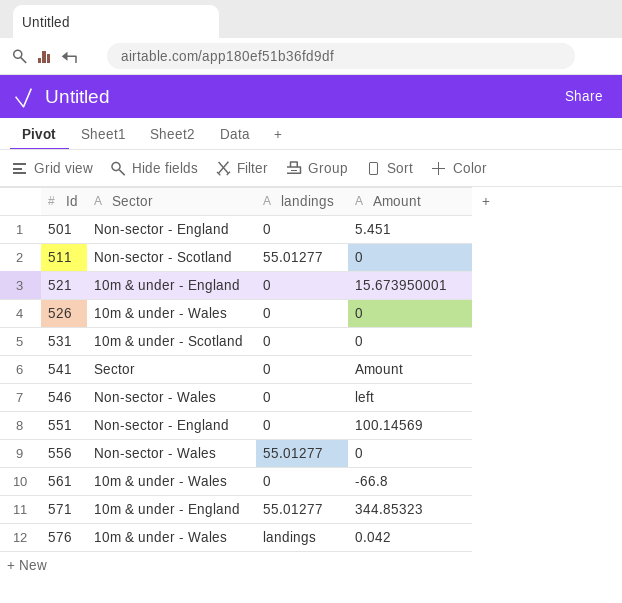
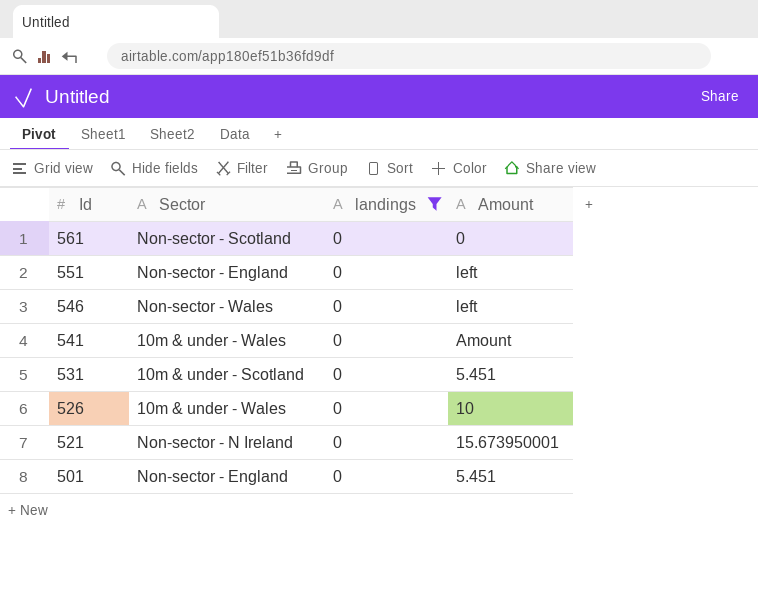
filter: none -> landings = 0
row order: Id ascending -> Id descending
561 | Sector: 10m & under - Wales -> Non-sector - Scotland
561 | Amount: -66.8 -> 0
551 | Amount: 100.14569 -> left
541 | Sector: Sector -> 10m & under - Wales
531 | Amount: 0 -> 5.451
526 | Amount: 0 -> 10
521 | Sector: 10m & under - England -> Non-sector - N Ireland

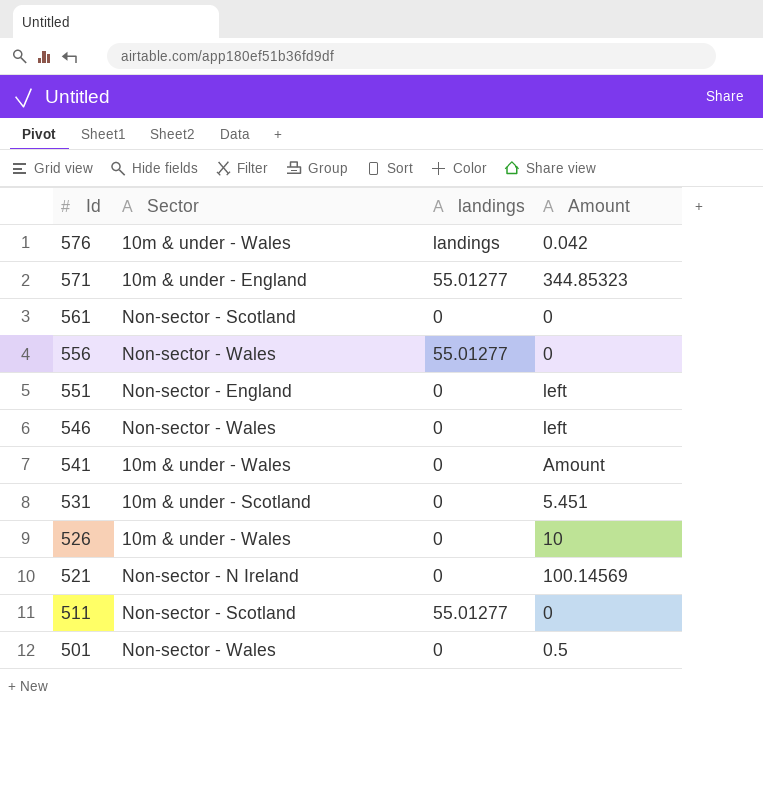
filter: landings = 0 -> none
521 | Amount: 15.673950001 -> 100.14569
501 | Sector: Non-sector - England -> Non-sector - Wales
501 | Amount: 5.451 -> 0.5

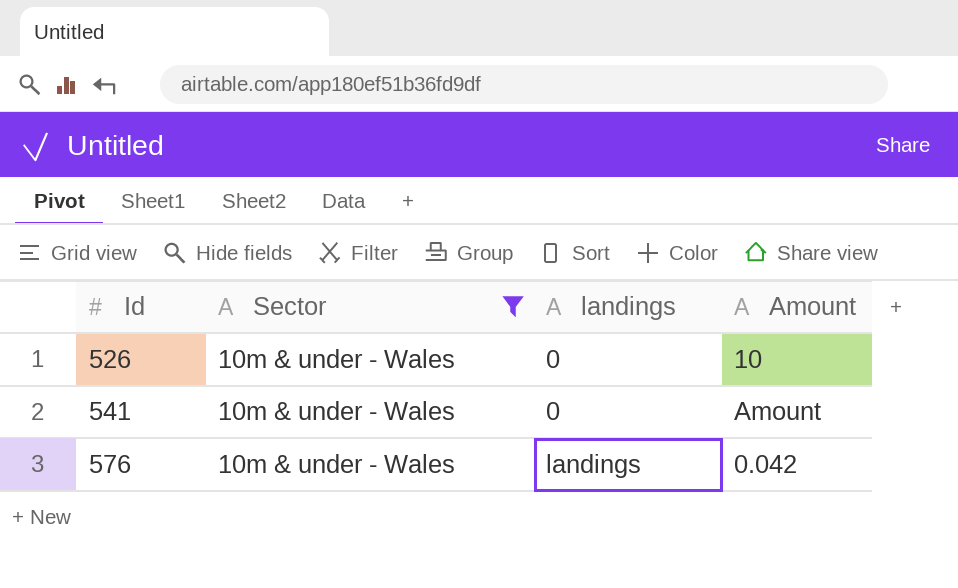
filter: none -> Sector = 10m & under - Wales
row order: Id descending -> Id ascending

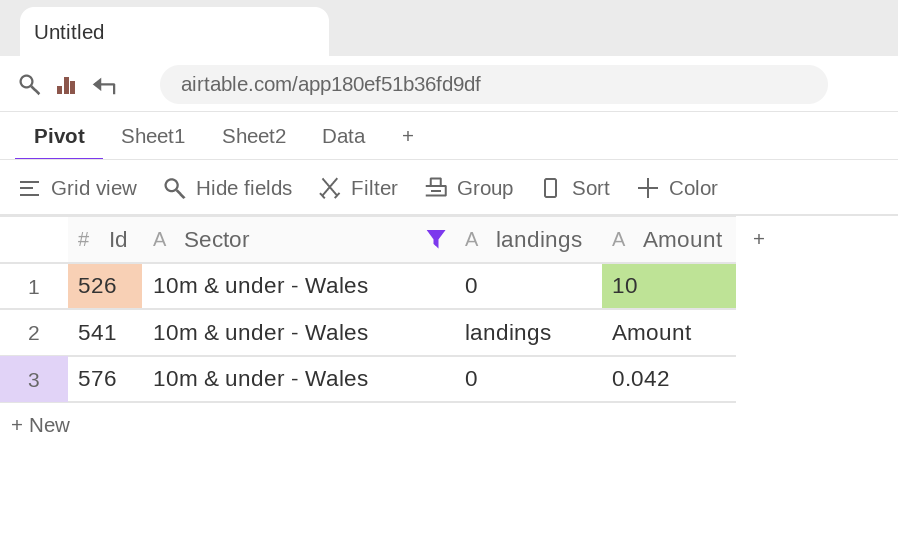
541 | landings: 0 -> landings
576 | landings: landings -> 0

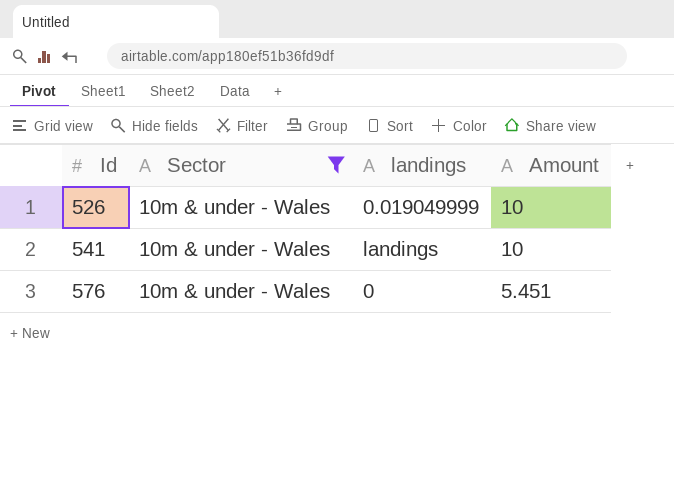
526 | landings: 0 -> 0.019049999
541 | Amount: Amount -> 10
576 | Amount: 0.042 -> 5.451

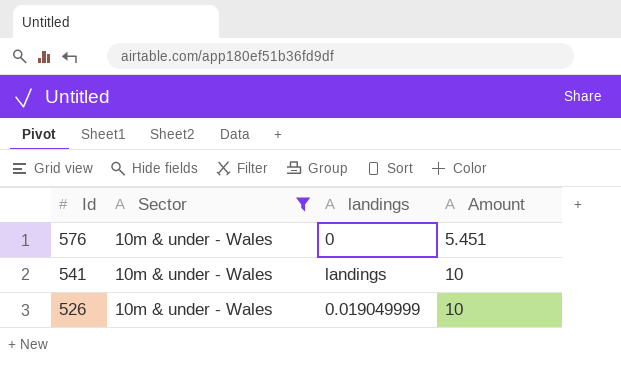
row order: Id ascending -> Id descending

